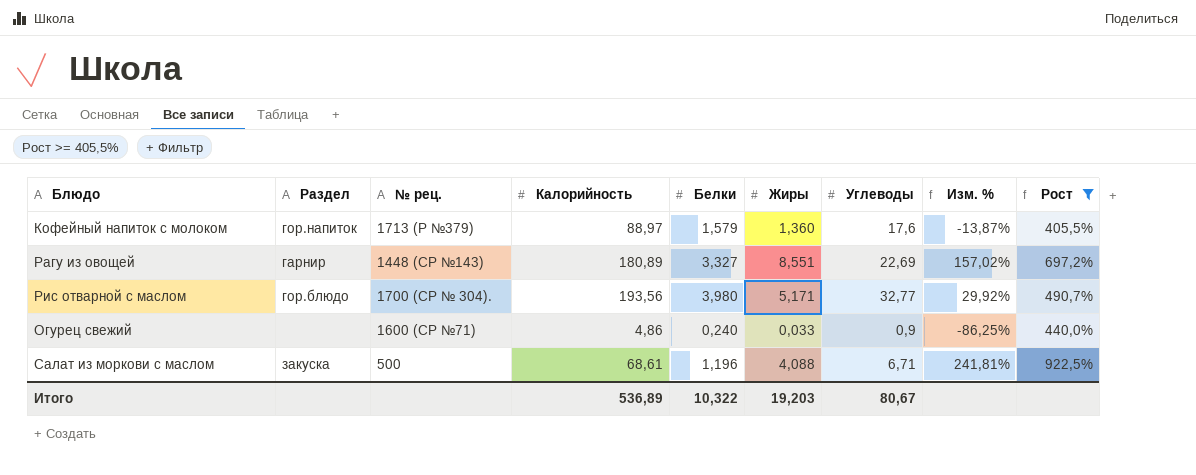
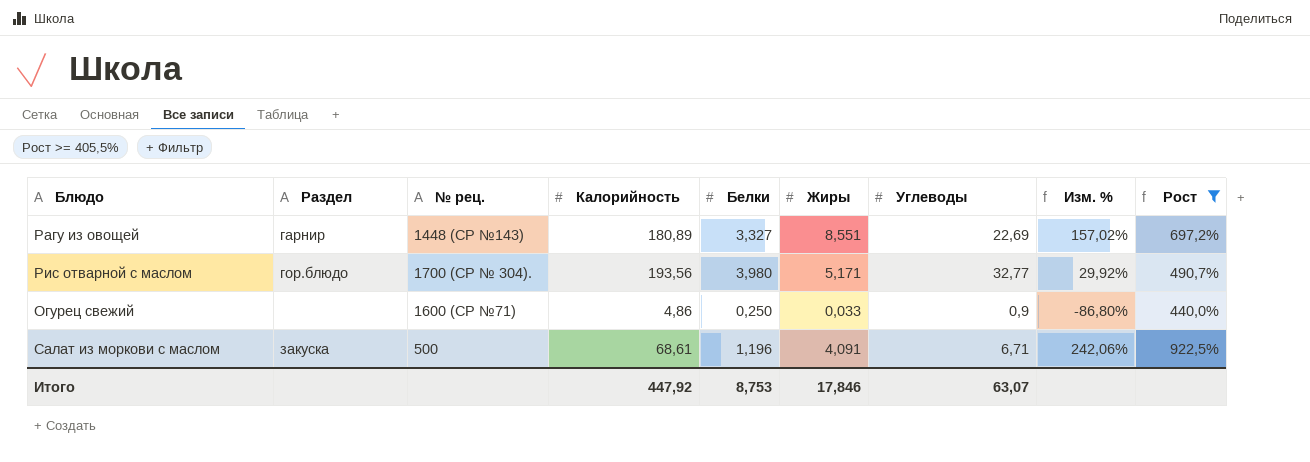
row Кофейный напиток с молоком: гор.напиток | 1713 (Р №379) | 88,97 | 1,579 | 1,360 | 17,6 | -13,87% | 405,5% -> none
Огурец свежий | Белки: 0,240 -> 0,250
Огурец свежий | Изм. %: -86,25% -> -86,80%
Салат из моркови с маслом | Жиры: 4,088 -> 4,091
Салат из моркови с маслом | Изм. %: 241,81% -> 242,06%
Итого | Калорийность: 536,89 -> 447,92
Итого | Белки: 10,322 -> 8,753
Итого | Жиры: 19,203 -> 17,846
Итого | Углеводы: 80,67 -> 63,07

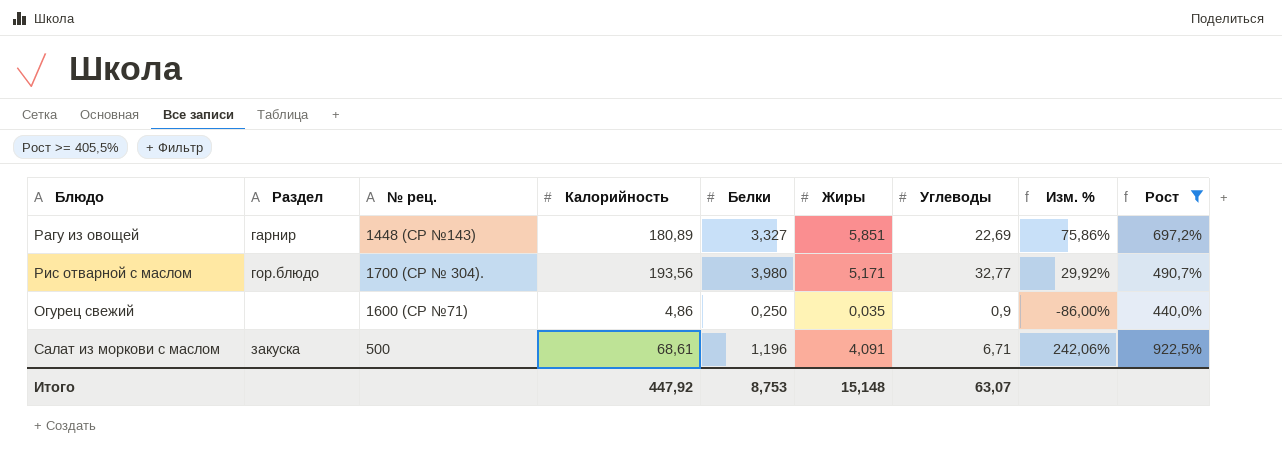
Рагу из овощей | Жиры: 8,551 -> 5,851
Рагу из овощей | Изм. %: 157,02% -> 75,86%
Огурец свежий | Жиры: 0,033 -> 0,035
Огурец свежий | Изм. %: -86,80% -> -86,00%
Итого | Жиры: 17,846 -> 15,148

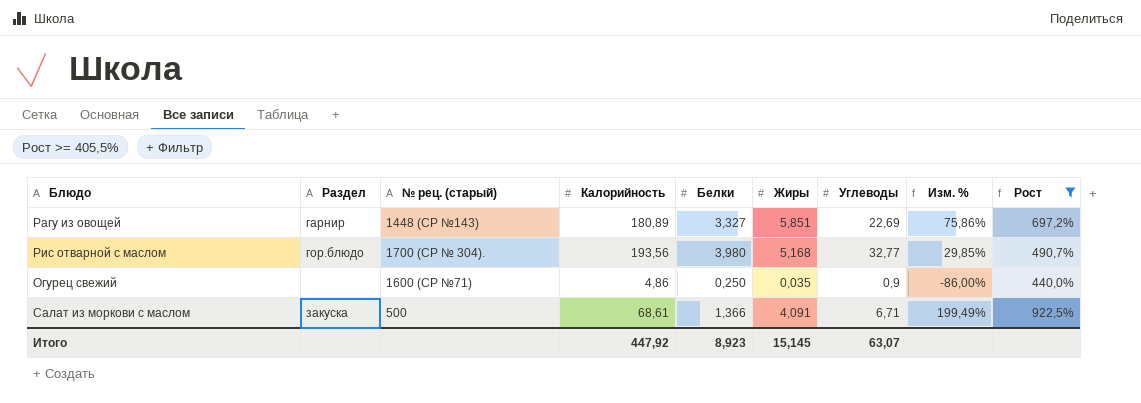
column name: № рец. -> № рец. (старый)
Рис отварной с маслом | Жиры: 5,171 -> 5,168
Рис отварной с маслом | Изм. %: 29,92% -> 29,85%
Салат из моркови с маслом | Белки: 1,196 -> 1,366
Салат из моркови с маслом | Изм. %: 242,06% -> 199,49%
Итого | Белки: 8,753 -> 8,923
Итого | Жиры: 15,148 -> 15,145

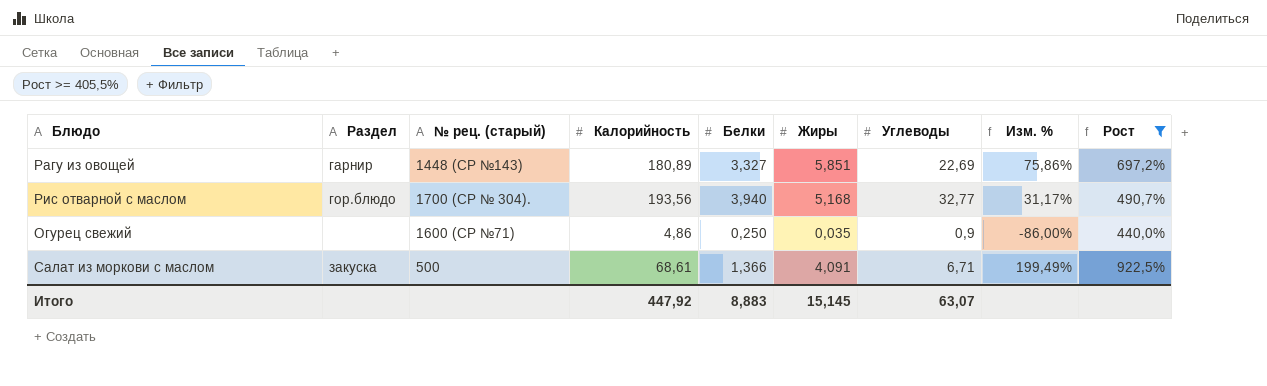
Рис отварной с маслом | Белки: 3,980 -> 3,940
Рис отварной с маслом | Изм. %: 29,85% -> 31,17%
Итого | Белки: 8,923 -> 8,883

